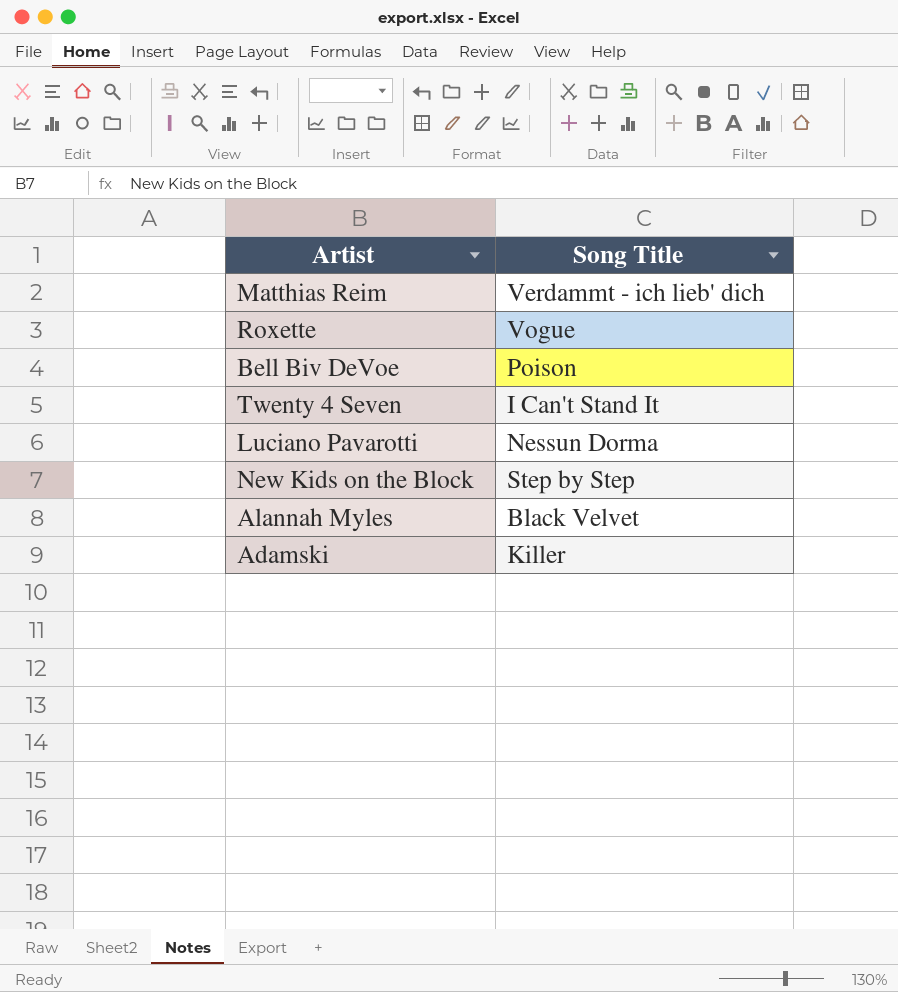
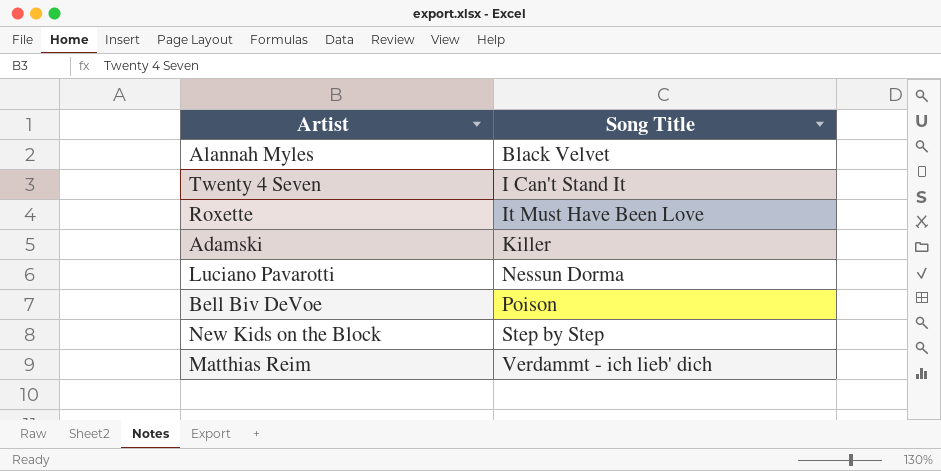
row order: none -> Song Title ascending
Roxette | Song Title: Vogue -> It Must Have Been Love

